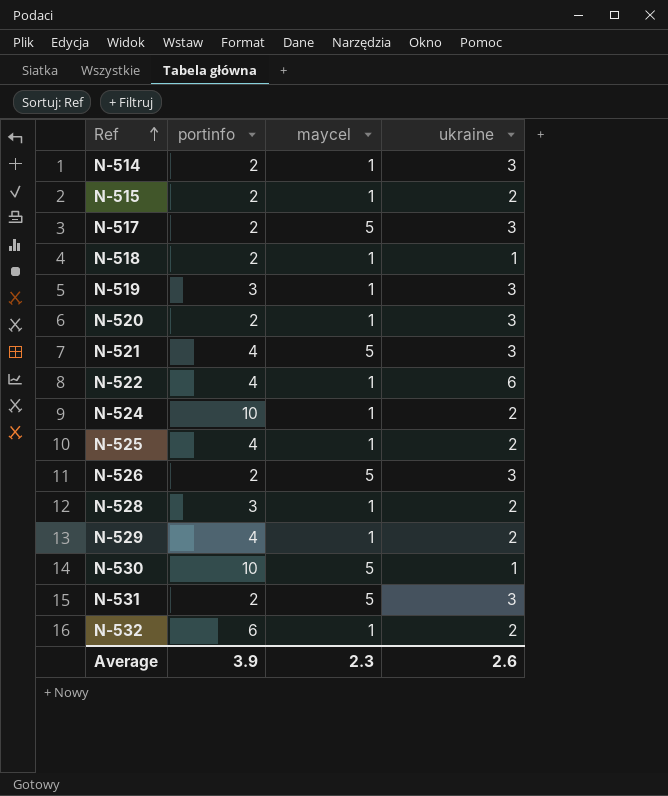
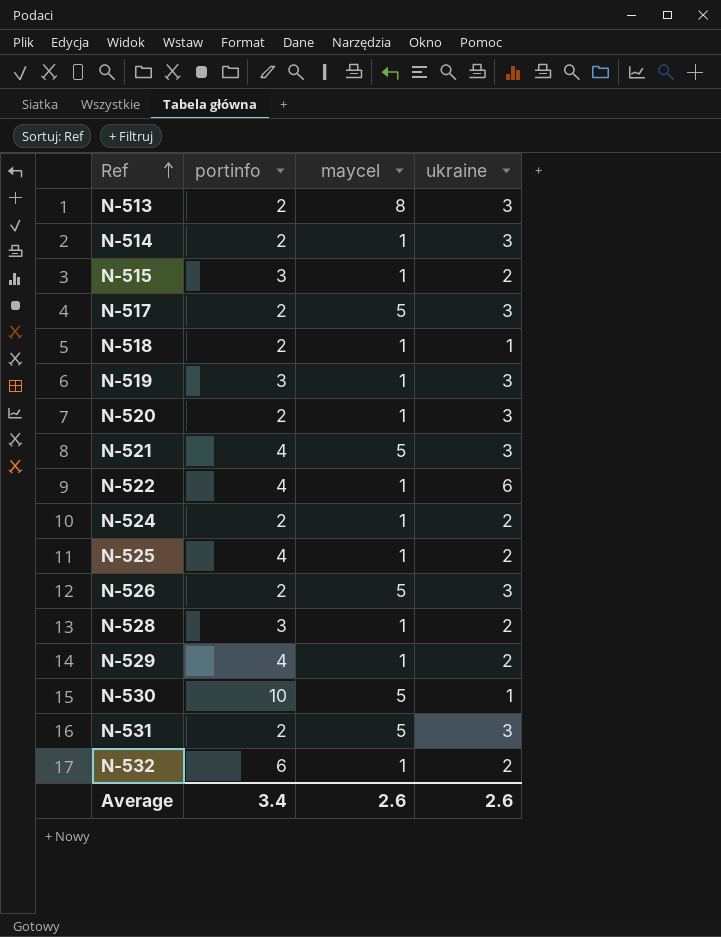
row N-513: none -> 2 | 8 | 3
N-515 | portinfo: 2 -> 3
N-524 | portinfo: 10 -> 2
Average | portinfo: 3.9 -> 3.4
Average | maycel: 2.3 -> 2.6

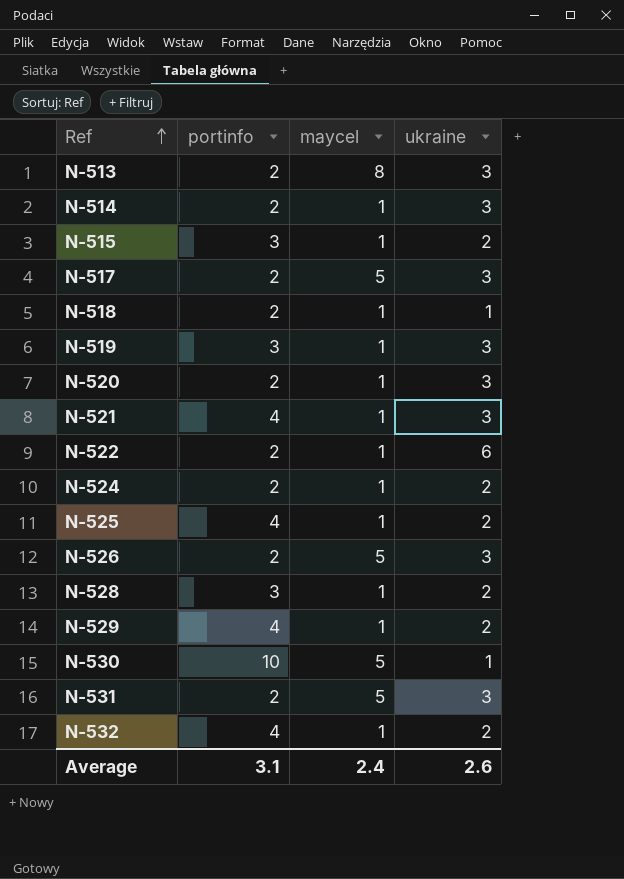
N-521 | maycel: 5 -> 1
N-522 | portinfo: 4 -> 2
N-532 | portinfo: 6 -> 4
Average | portinfo: 3.4 -> 3.1
Average | maycel: 2.6 -> 2.4

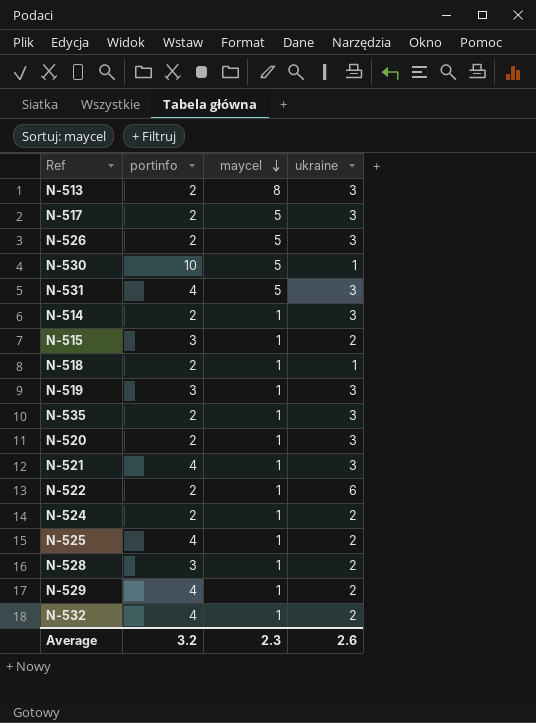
row order: Ref ascending -> maycel descending
N-531 | portinfo: 2 -> 4
row N-535: none -> 2 | 1 | 3
Average | portinfo: 3.1 -> 3.2
Average | maycel: 2.4 -> 2.3

